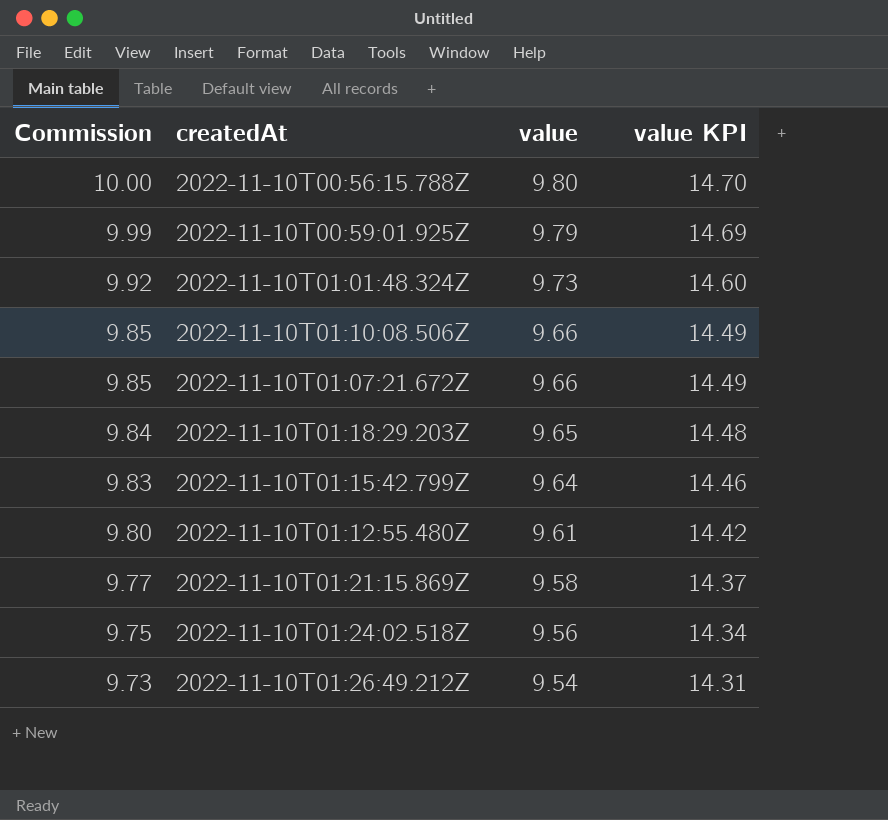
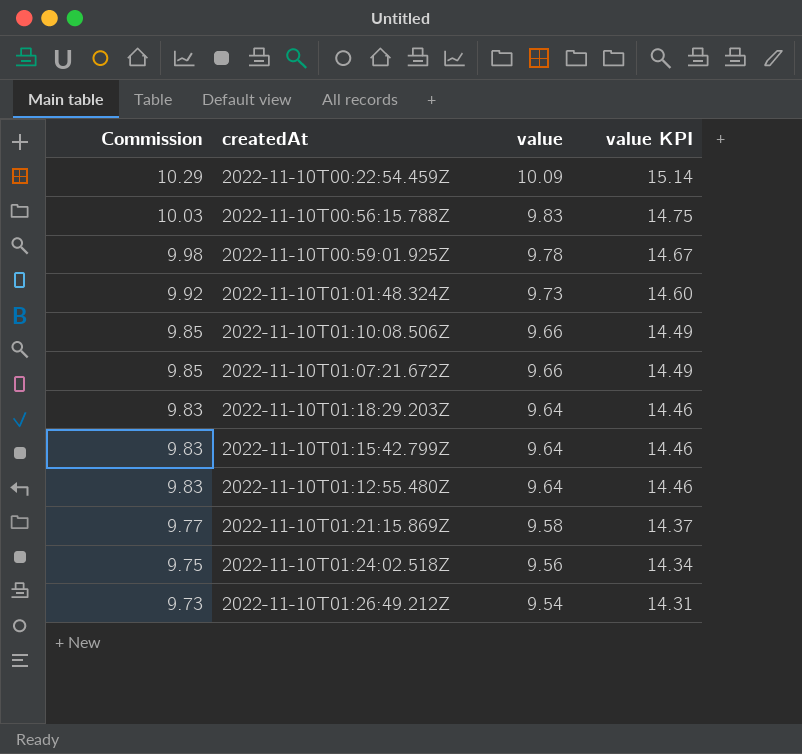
row 2022-11-10T00:22:54.459Z: none -> 10.29 | 10.09 | 15.14
2022-11-10T00:56:15.788Z | Commission: 10.00 -> 10.03
2022-11-10T00:56:15.788Z | value: 9.80 -> 9.83
2022-11-10T00:56:15.788Z | value KPI: 14.70 -> 14.75
2022-11-10T00:59:01.925Z | Commission: 9.99 -> 9.98
2022-11-10T00:59:01.925Z | value: 9.79 -> 9.78
2022-11-10T00:59:01.925Z | value KPI: 14.69 -> 14.67
2022-11-10T01:18:29.203Z | Commission: 9.84 -> 9.83
2022-11-10T01:18:29.203Z | value: 9.65 -> 9.64
2022-11-10T01:18:29.203Z | value KPI: 14.48 -> 14.46
2022-11-10T01:12:55.480Z | Commission: 9.80 -> 9.83
2022-11-10T01:12:55.480Z | value: 9.61 -> 9.64
2022-11-10T01:12:55.480Z | value KPI: 14.42 -> 14.46

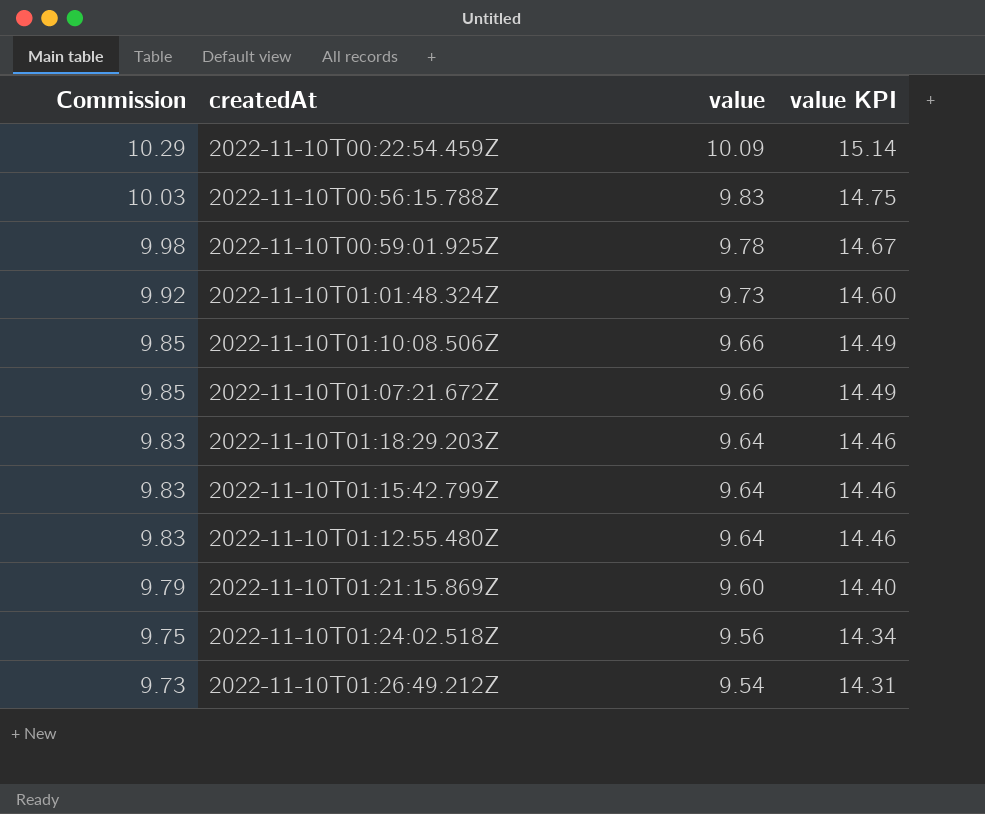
2022-11-10T01:21:15.869Z | Commission: 9.77 -> 9.79
2022-11-10T01:21:15.869Z | value: 9.58 -> 9.60
2022-11-10T01:21:15.869Z | value KPI: 14.37 -> 14.40

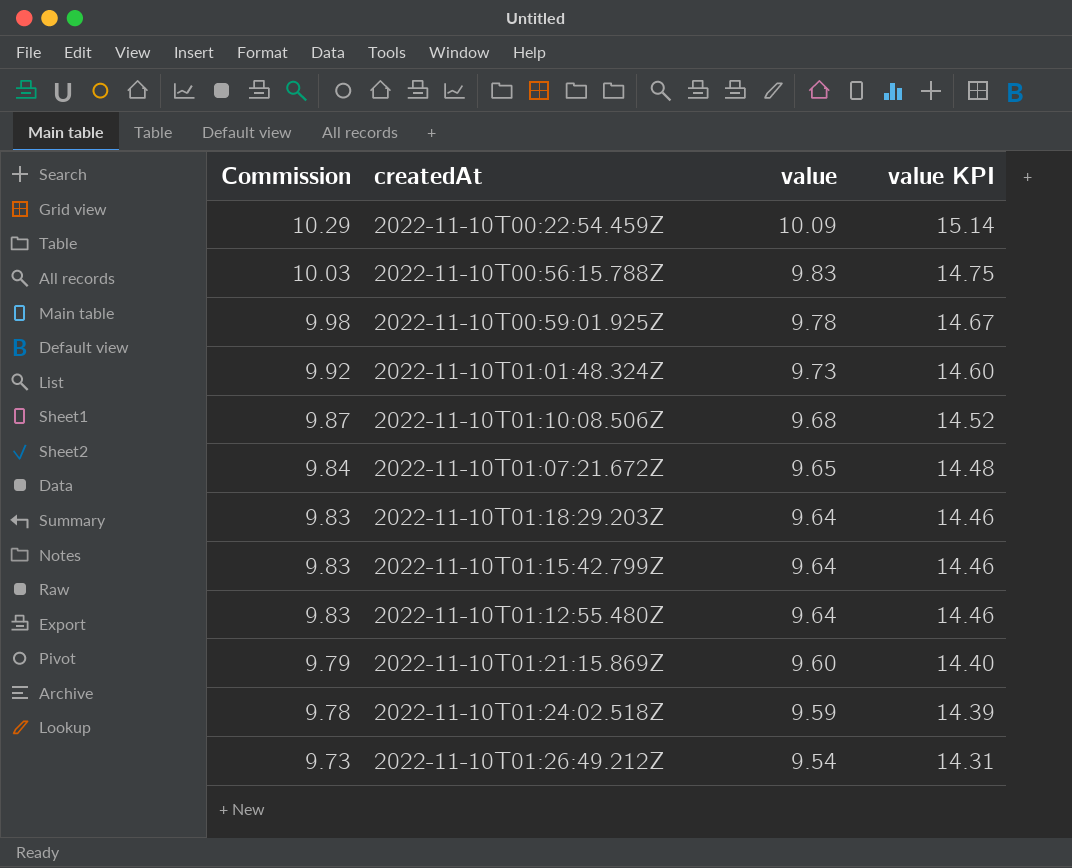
2022-11-10T01:10:08.506Z | Commission: 9.85 -> 9.87
2022-11-10T01:10:08.506Z | value: 9.66 -> 9.68
2022-11-10T01:10:08.506Z | value KPI: 14.49 -> 14.52
2022-11-10T01:07:21.672Z | Commission: 9.85 -> 9.84
2022-11-10T01:07:21.672Z | value: 9.66 -> 9.65
2022-11-10T01:07:21.672Z | value KPI: 14.49 -> 14.48
2022-11-10T01:24:02.518Z | Commission: 9.75 -> 9.78
2022-11-10T01:24:02.518Z | value: 9.56 -> 9.59
2022-11-10T01:24:02.518Z | value KPI: 14.34 -> 14.39

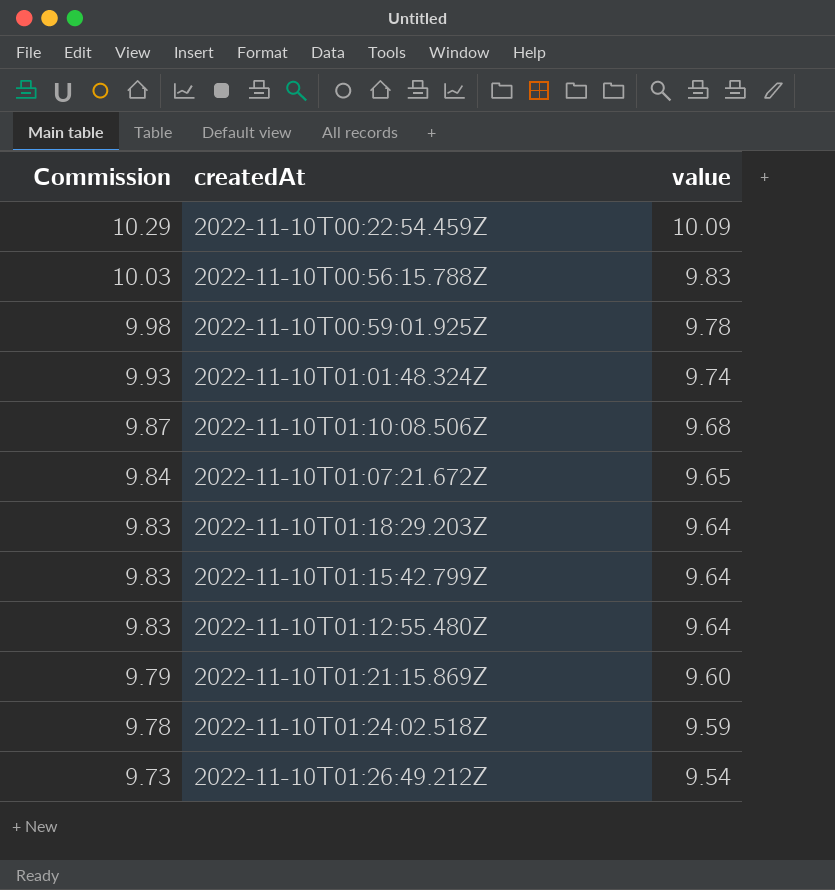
column value KPI | formula: [value] * 1.5 -> none
2022-11-10T01:01:48.324Z | Commission: 9.92 -> 9.93
2022-11-10T01:01:48.324Z | value: 9.73 -> 9.74

